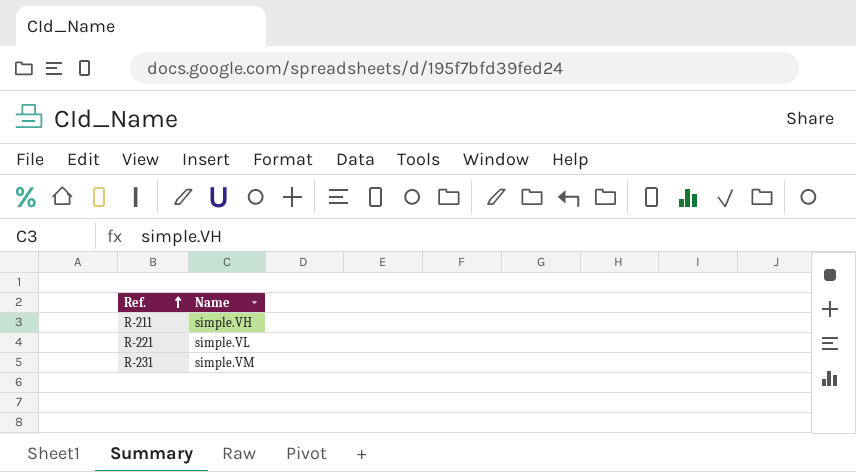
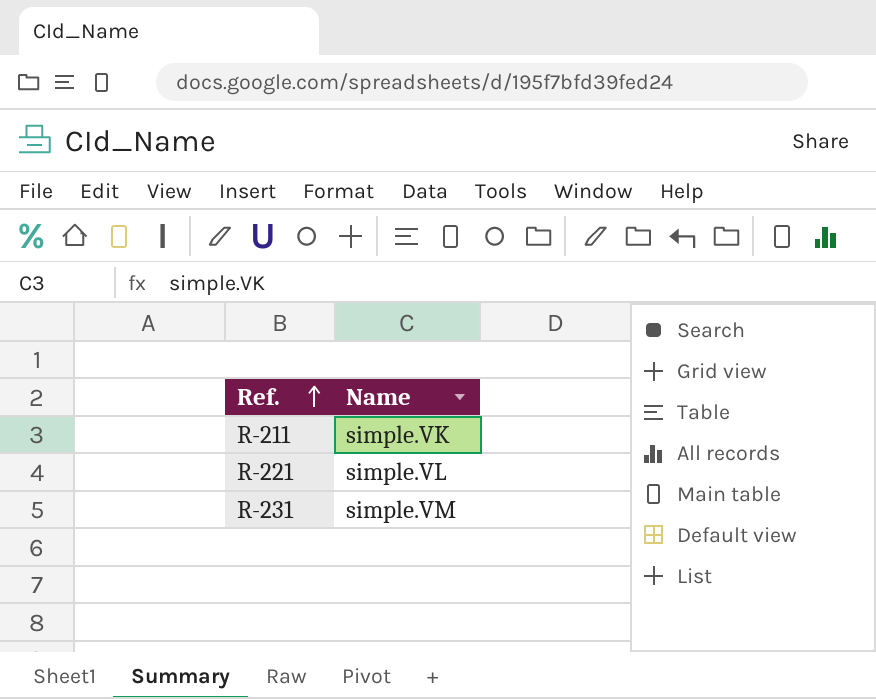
R-211 | Name: simple.VH -> simple.VK

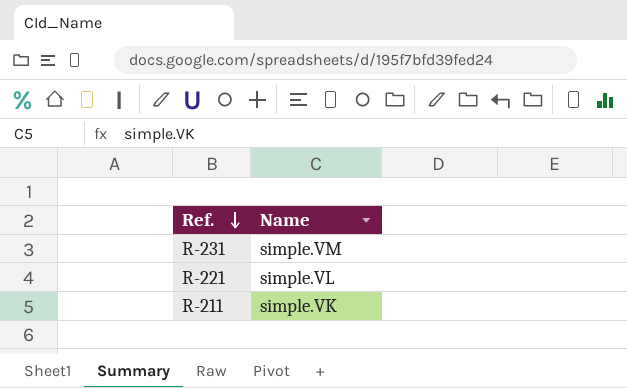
row order: Ref. ascending -> Ref. descending

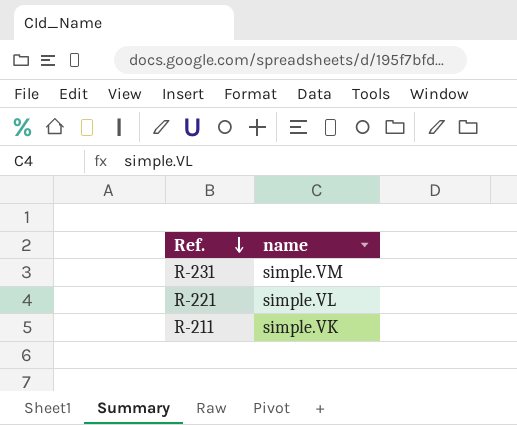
column name: Name -> name

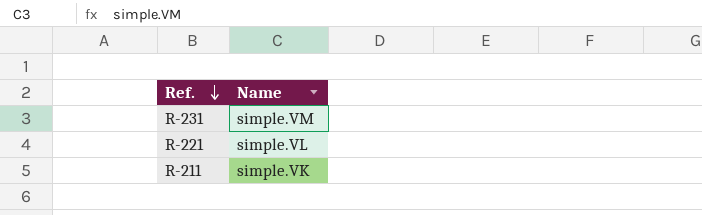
column name: name -> Name

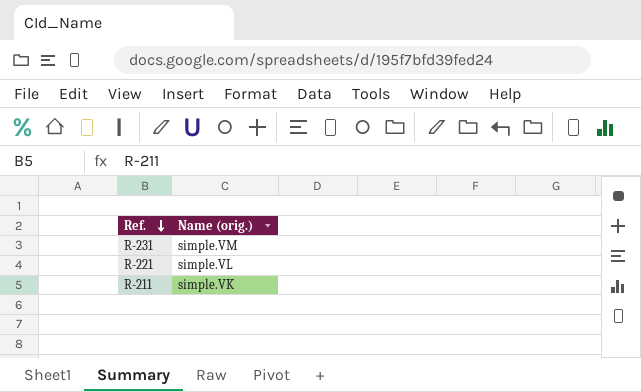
column name: Name -> Name (orig.)

